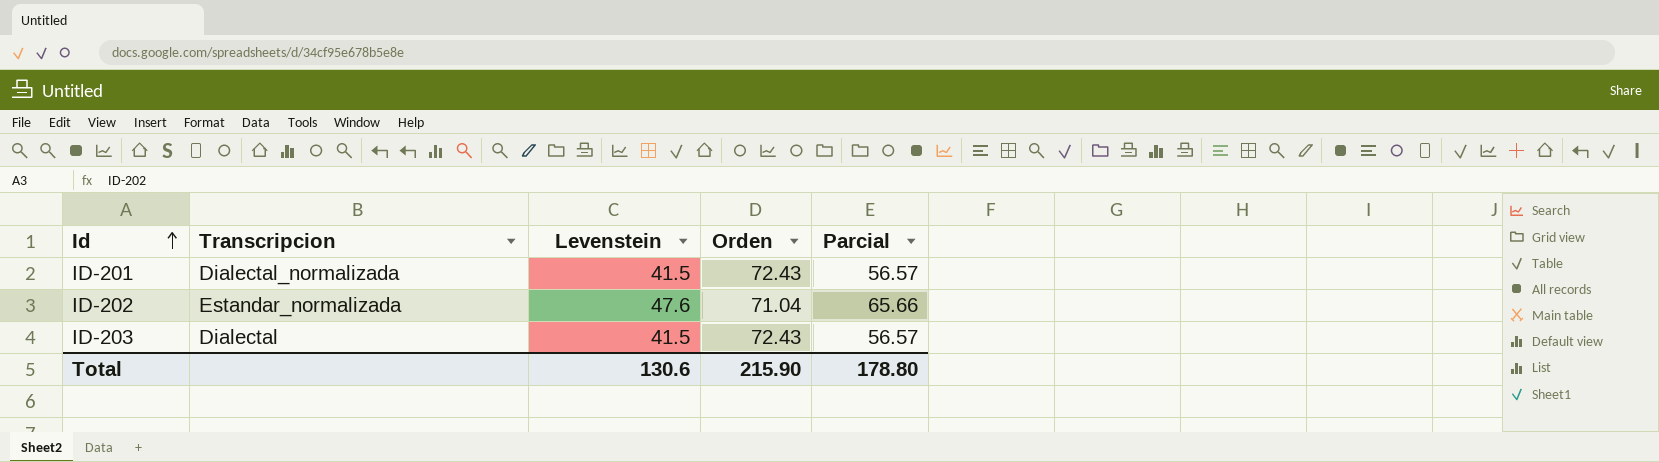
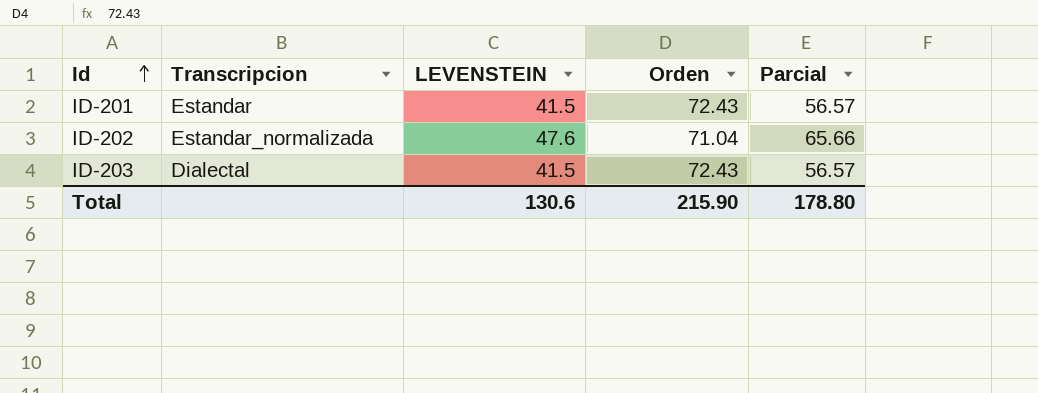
column name: Levenstein -> LEVENSTEIN
ID-201 | Transcripcion: Dialectal_normalizada -> Estandar

